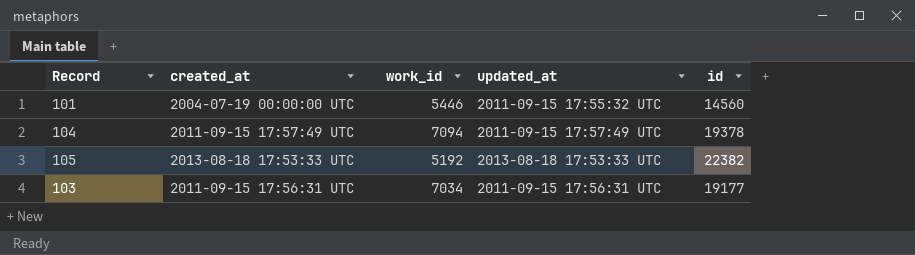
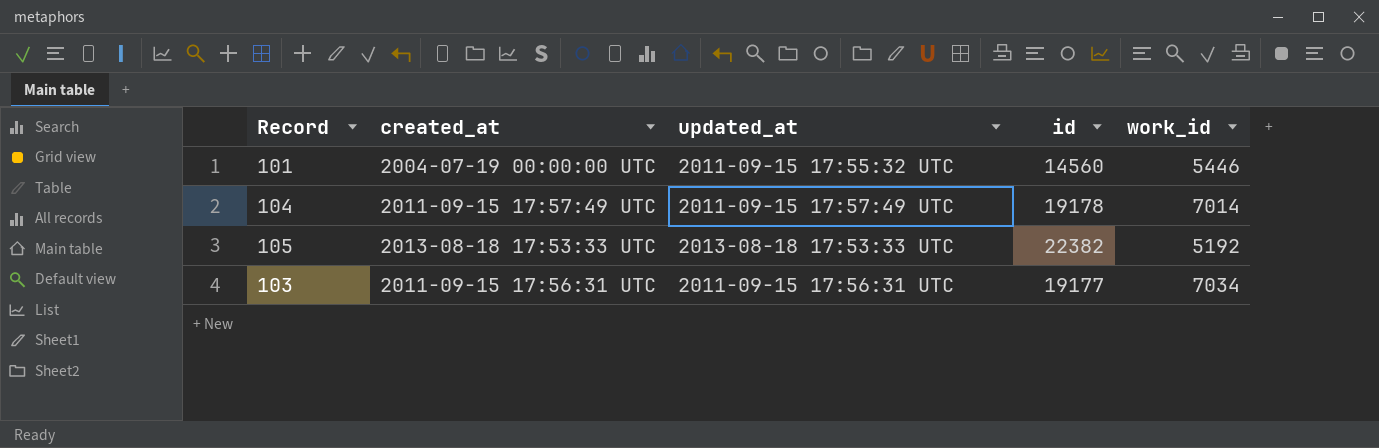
column work_id | position: 3 -> 5
104 | id: 19378 -> 19178
104 | work_id: 7094 -> 7014

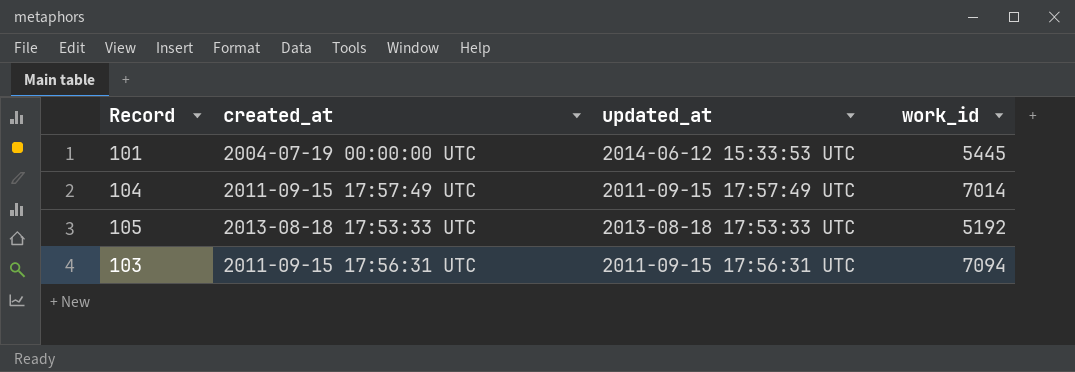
column id | position: 4 -> none
101 | updated_at: 2011-09-15 17:55:32 UTC -> 2014-06-12 15:33:53 UTC
101 | work_id: 5446 -> 5445
103 | work_id: 7034 -> 7094

